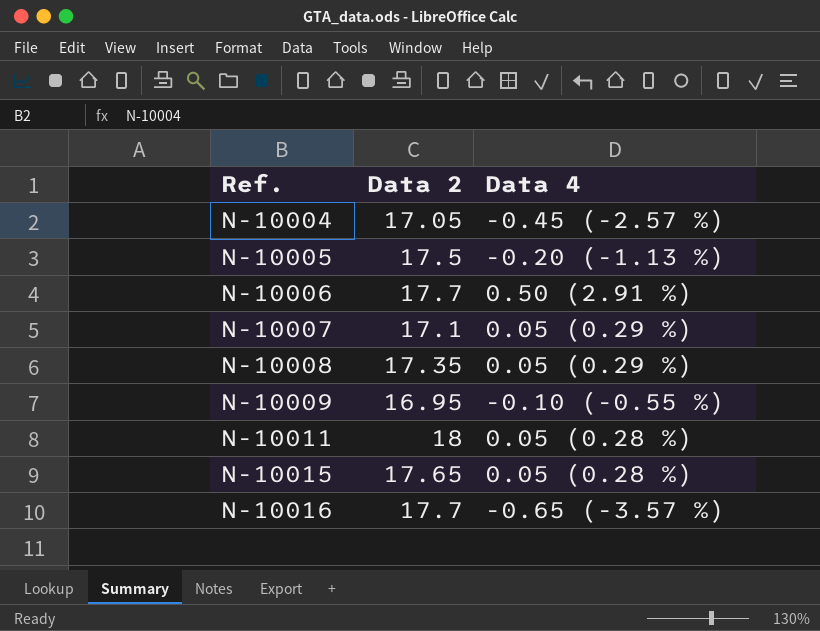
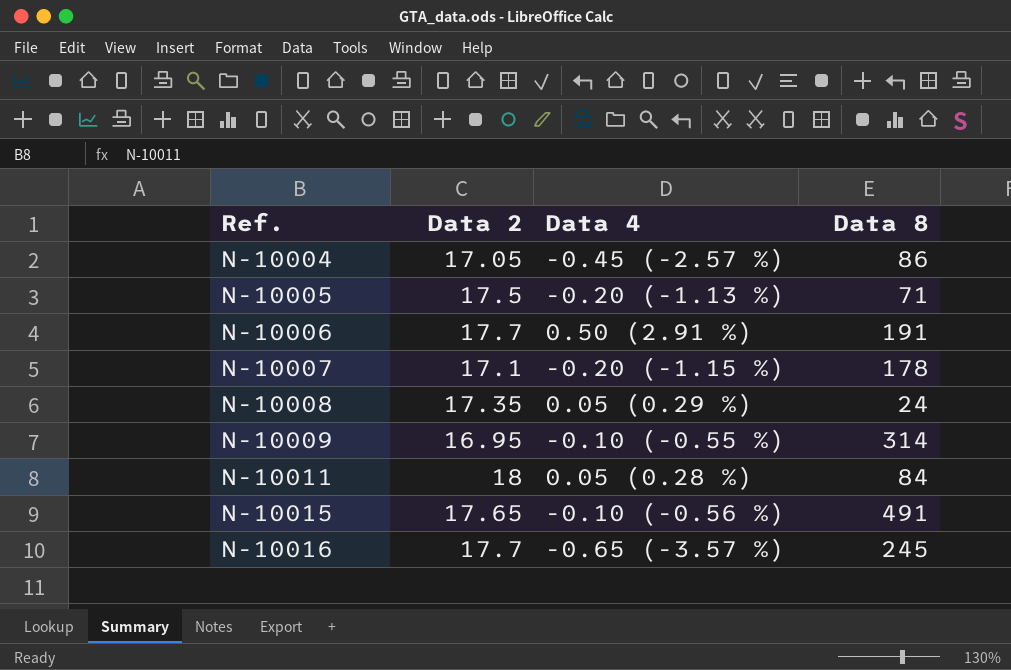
column Data 8 | position: none -> 4
N-10007 | Data 4: 0.05 (0.29 %) -> -0.20 (-1.15 %)
N-10015 | Data 4: 0.05 (0.28 %) -> -0.10 (-0.56 %)

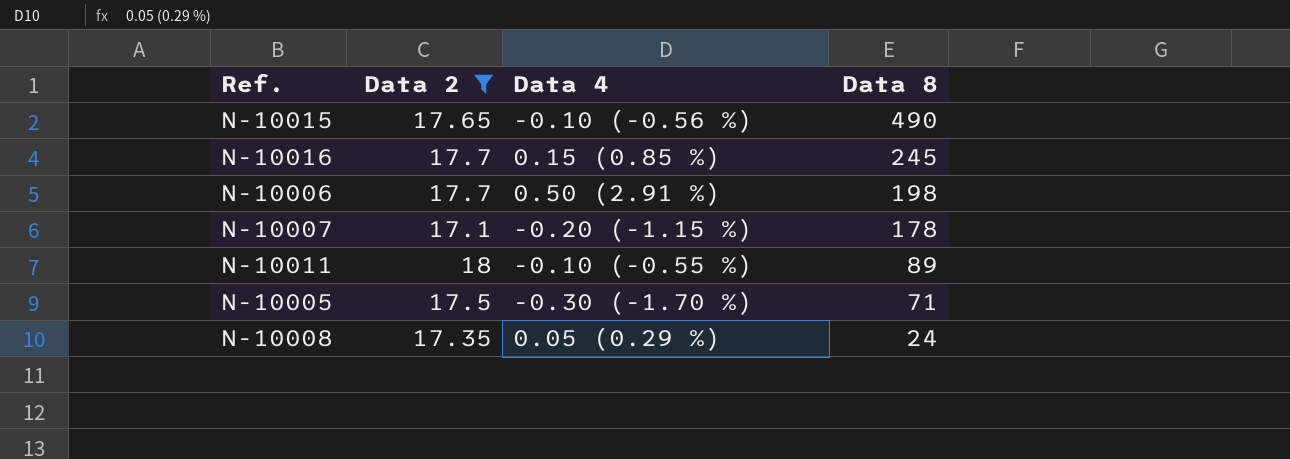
filter: none -> Data 2 >= 17.1
row order: Ref. ascending -> Data 8 descending
N-10015 | Data 8: 491 -> 490
N-10016 | Data 4: -0.65 (-3.57 %) -> 0.15 (0.85 %)
N-10006 | Data 8: 191 -> 198
N-10011 | Data 4: 0.05 (0.28 %) -> -0.10 (-0.55 %)
N-10011 | Data 8: 84 -> 89
N-10005 | Data 4: -0.20 (-1.13 %) -> -0.30 (-1.70 %)

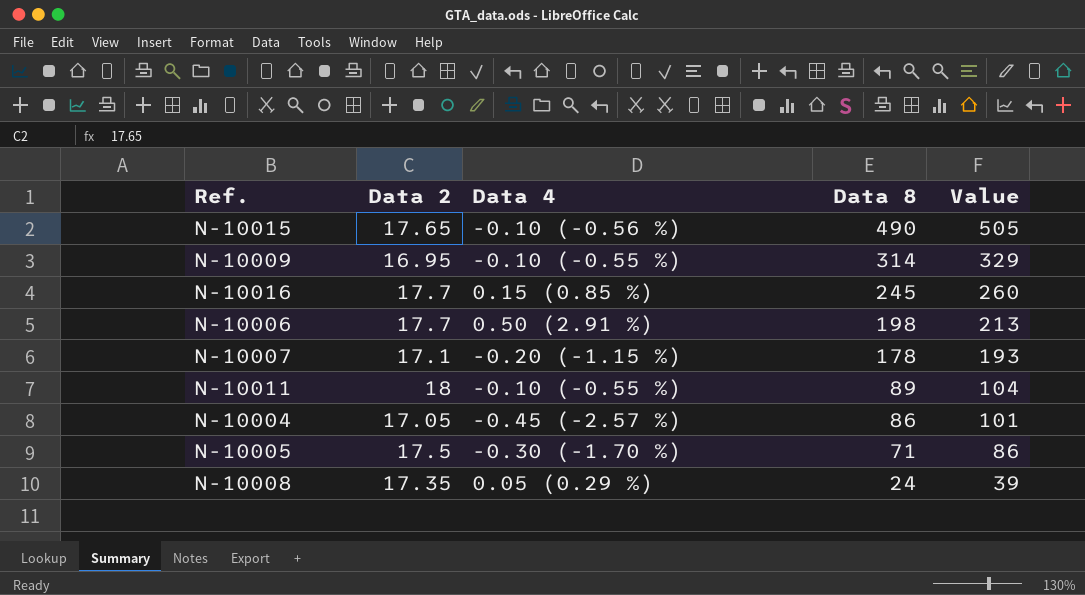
filter: Data 2 >= 17.1 -> none
column Value | formula: none -> [Data 8] + 15

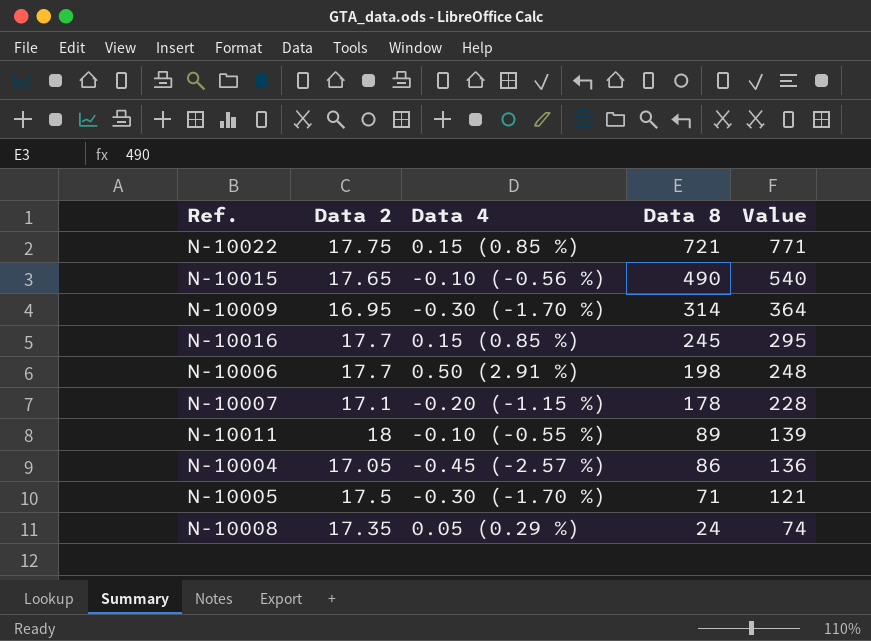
column Value | formula: [Data 8] + 15 -> [Data 8] + 50
row N-10022: none -> 17.75 | 0.15 (0.85 %) | 721 | 771
N-10009 | Data 4: -0.10 (-0.55 %) -> -0.30 (-1.70 %)

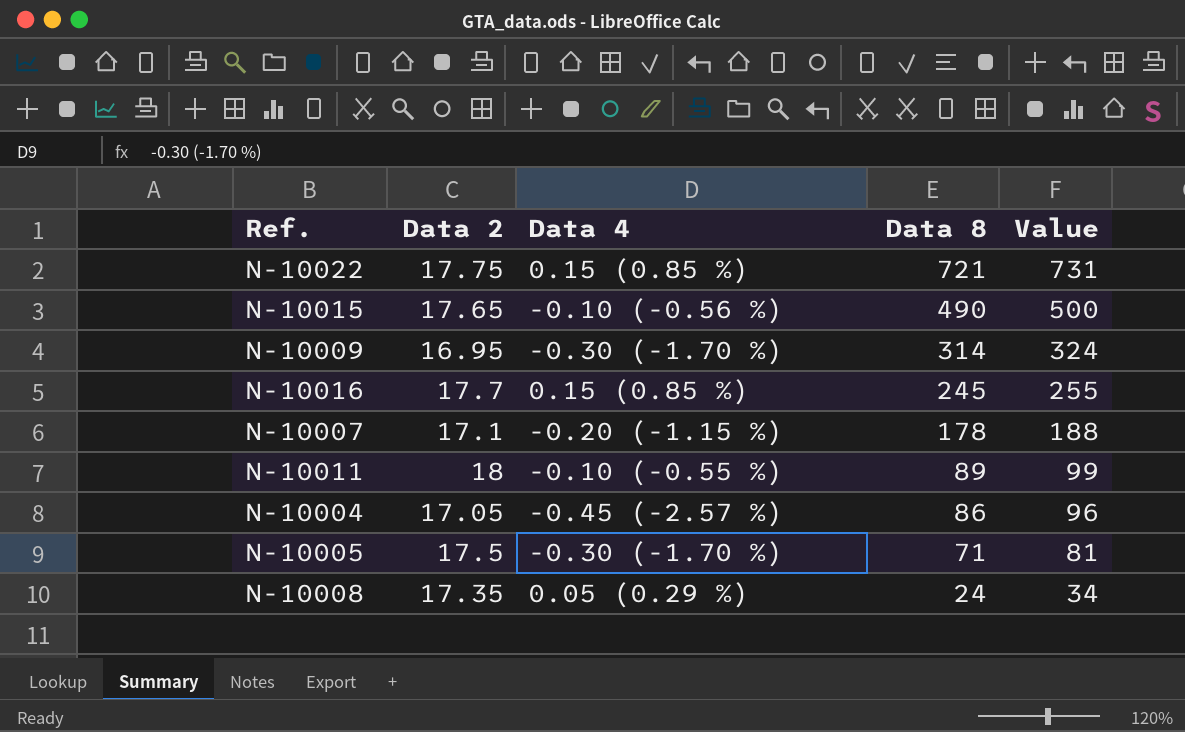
column Value | formula: [Data 8] + 50 -> [Data 8] + 10
row N-10006: 17.7 | 0.50 (2.91 %) | 198 | 248 -> none

